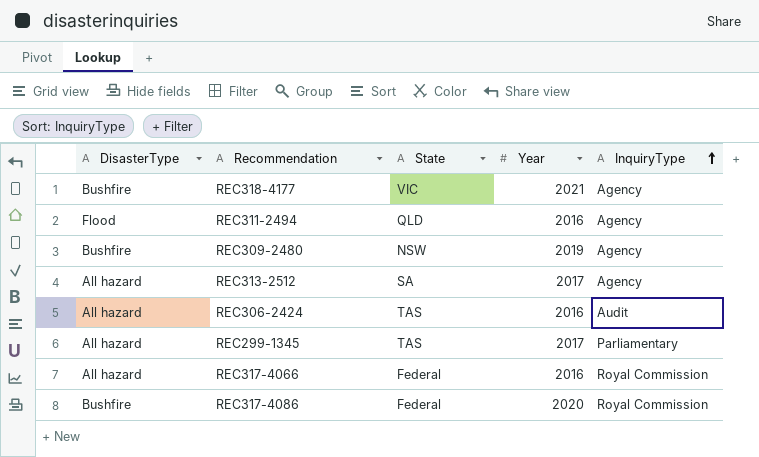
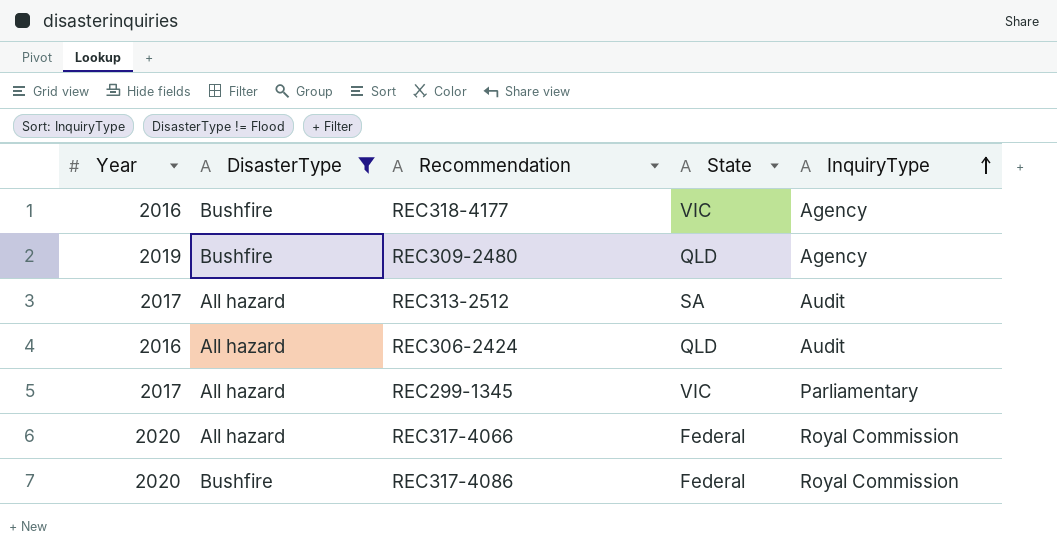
filter: none -> DisasterType != Flood
column Year | position: 4 -> 1
REC318-4177 | Year: 2021 -> 2016
REC309-2480 | State: NSW -> QLD
REC313-2512 | InquiryType: Agency -> Audit
REC306-2424 | State: TAS -> QLD
REC299-1345 | State: TAS -> VIC
REC317-4066 | Year: 2016 -> 2020

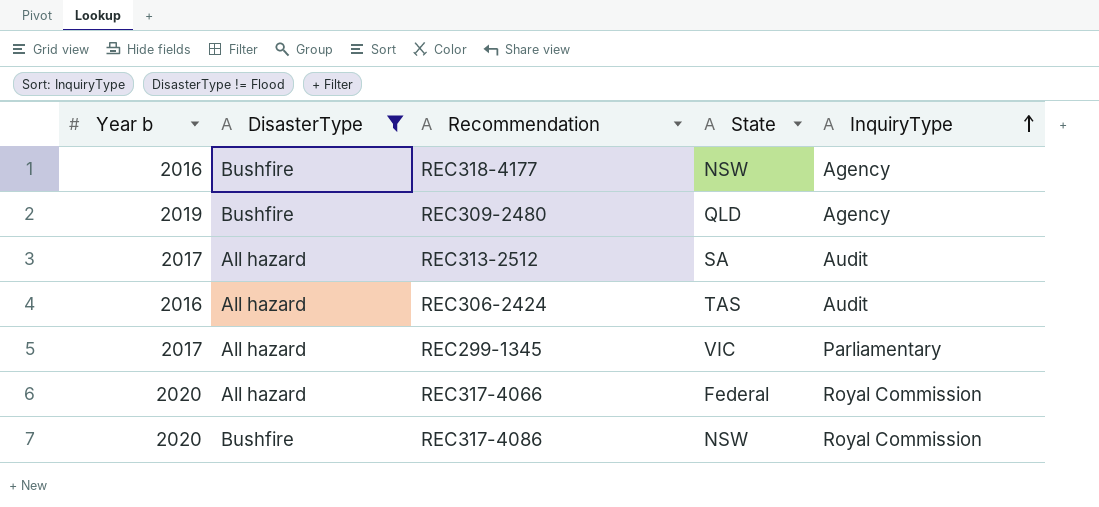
column name: Year -> Year b
REC318-4177 | State: VIC -> NSW
REC306-2424 | State: QLD -> TAS
REC317-4086 | State: Federal -> NSW

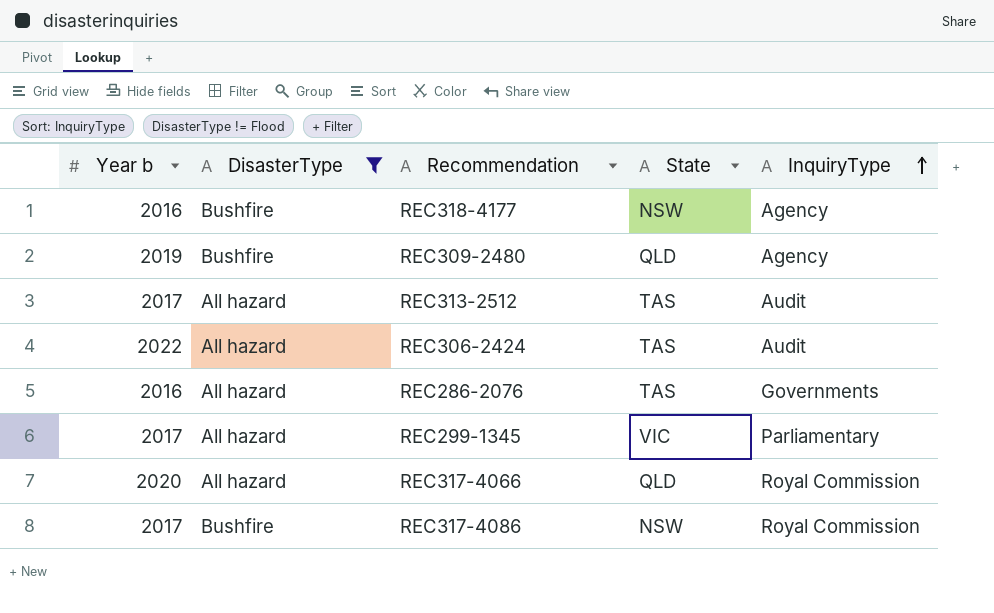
REC313-2512 | State: SA -> TAS
REC306-2424 | Year b: 2016 -> 2022
row REC286-2076: none -> 2016 | All hazard | TAS | Governments
REC317-4066 | State: Federal -> QLD
REC317-4086 | Year b: 2020 -> 2017

